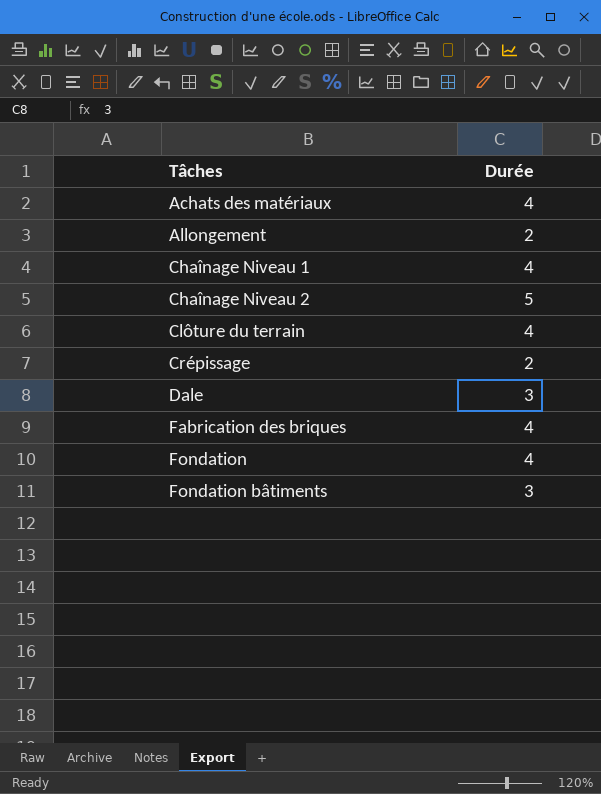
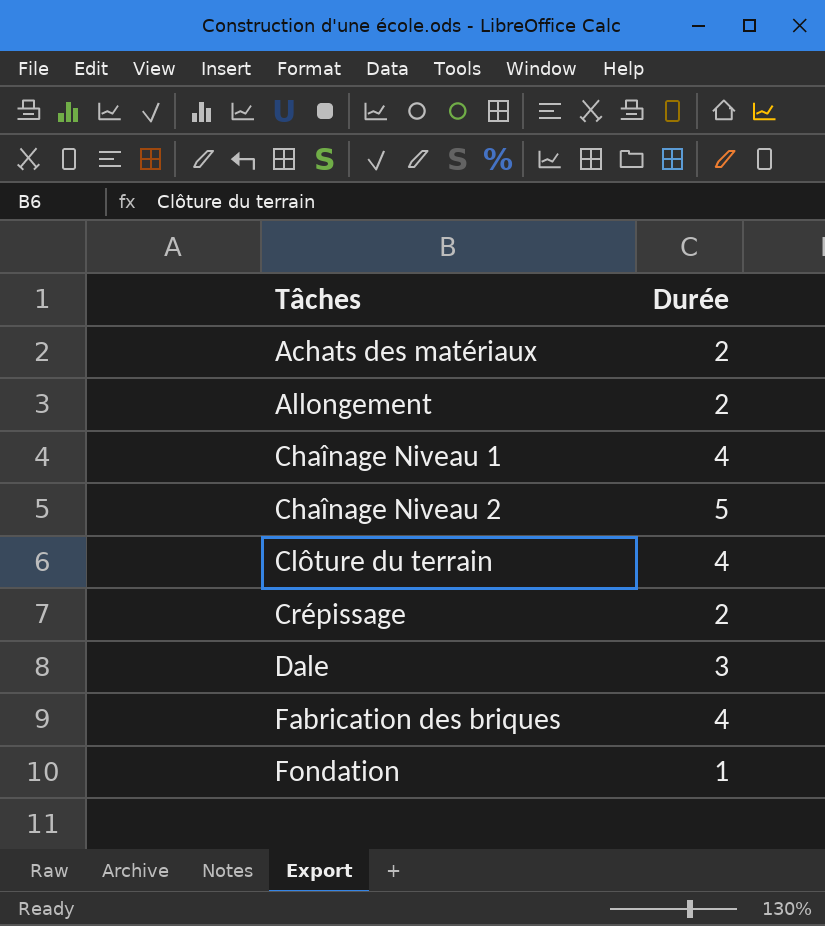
row Fondation bâtiments: 3 -> none
Achats des matériaux | Durée: 4 -> 2
Fondation | Durée: 4 -> 1

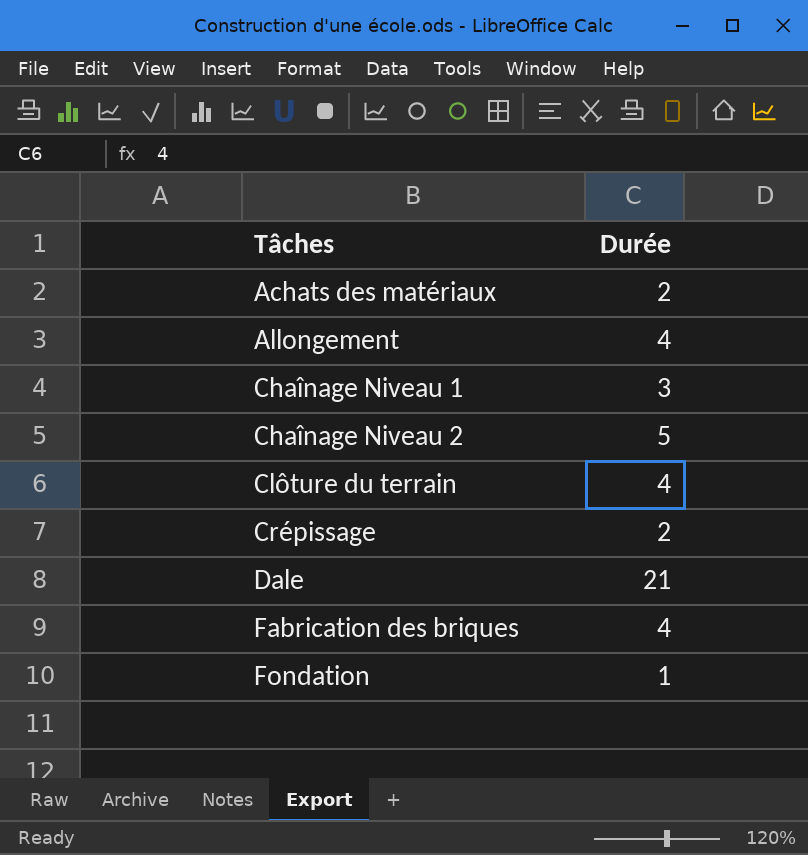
Allongement | Durée: 2 -> 4
Chaînage Niveau 1 | Durée: 4 -> 3
Dale | Durée: 3 -> 21

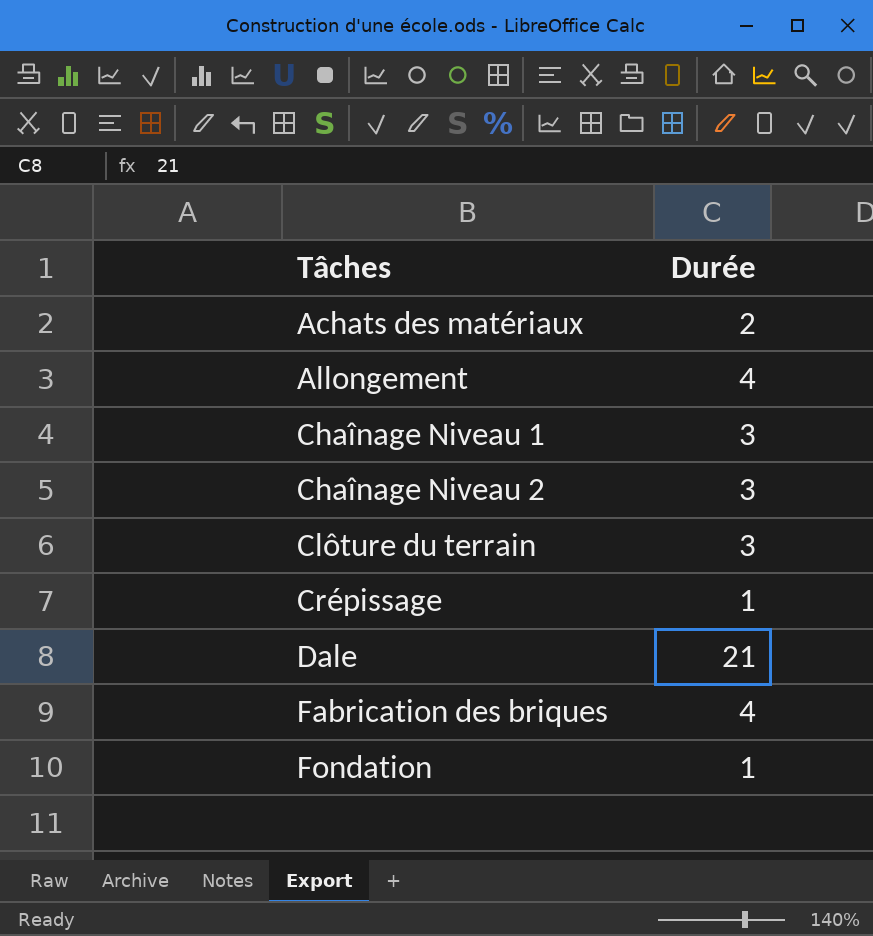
Chaînage Niveau 2 | Durée: 5 -> 3
Clôture du terrain | Durée: 4 -> 3
Crépissage | Durée: 2 -> 1

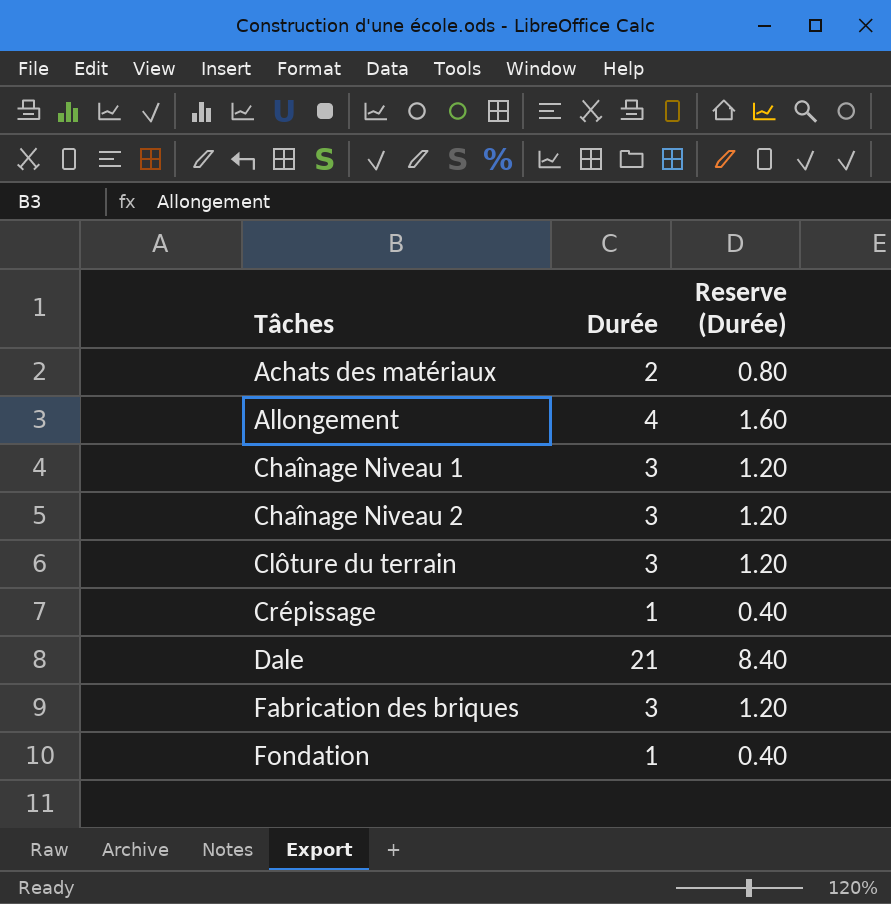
column Reserve (Durée) | formula: none -> [Durée] * 0.4
Fabrication des briques | Durée: 4 -> 3

